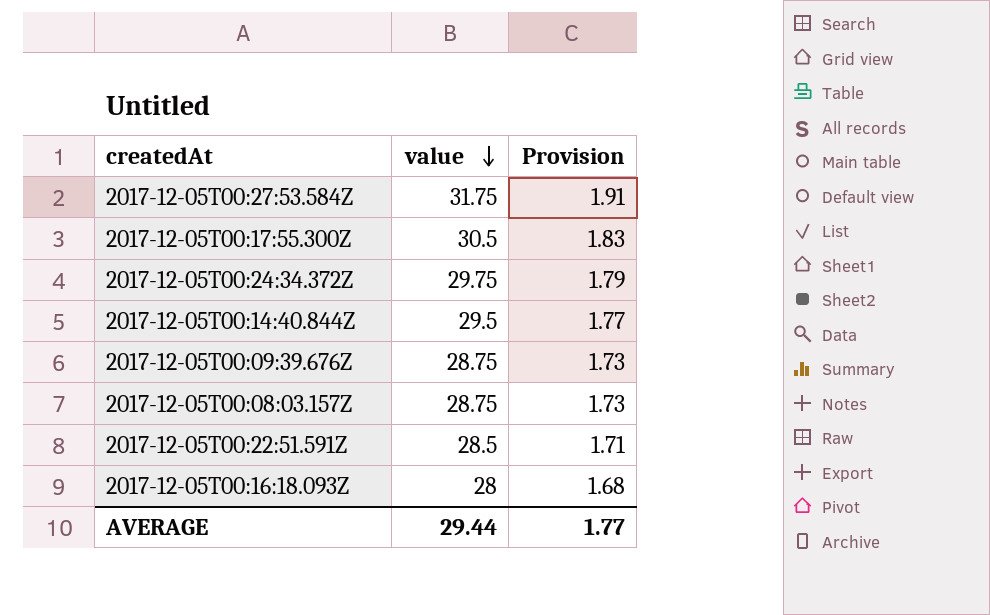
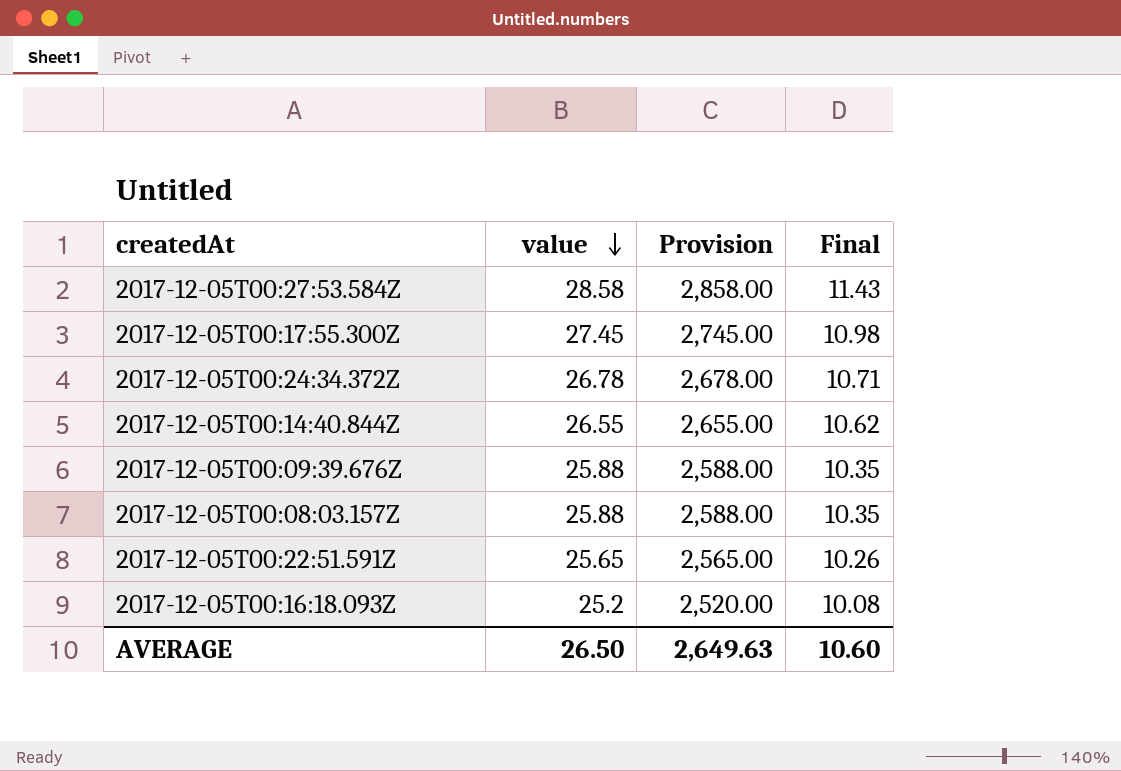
column Provision | formula: [value] * 0.06 -> [value] * 100
column Final | formula: none -> [value] * 0.4
2017-12-05T00:27:53.584Z | value: 31.75 -> 28.58
2017-12-05T00:17:55.300Z | value: 30.5 -> 27.45
2017-12-05T00:24:34.372Z | value: 29.75 -> 26.78
2017-12-05T00:14:40.844Z | value: 29.5 -> 26.55
2017-12-05T00:09:39.676Z | value: 28.75 -> 25.88
2017-12-05T00:08:03.157Z | value: 28.75 -> 25.88
2017-12-05T00:22:51.591Z | value: 28.5 -> 25.65
2017-12-05T00:16:18.093Z | value: 28 -> 25.2
AVERAGE | value: 29.44 -> 26.50
AVERAGE | Provision: 1.77 -> 2,649.63

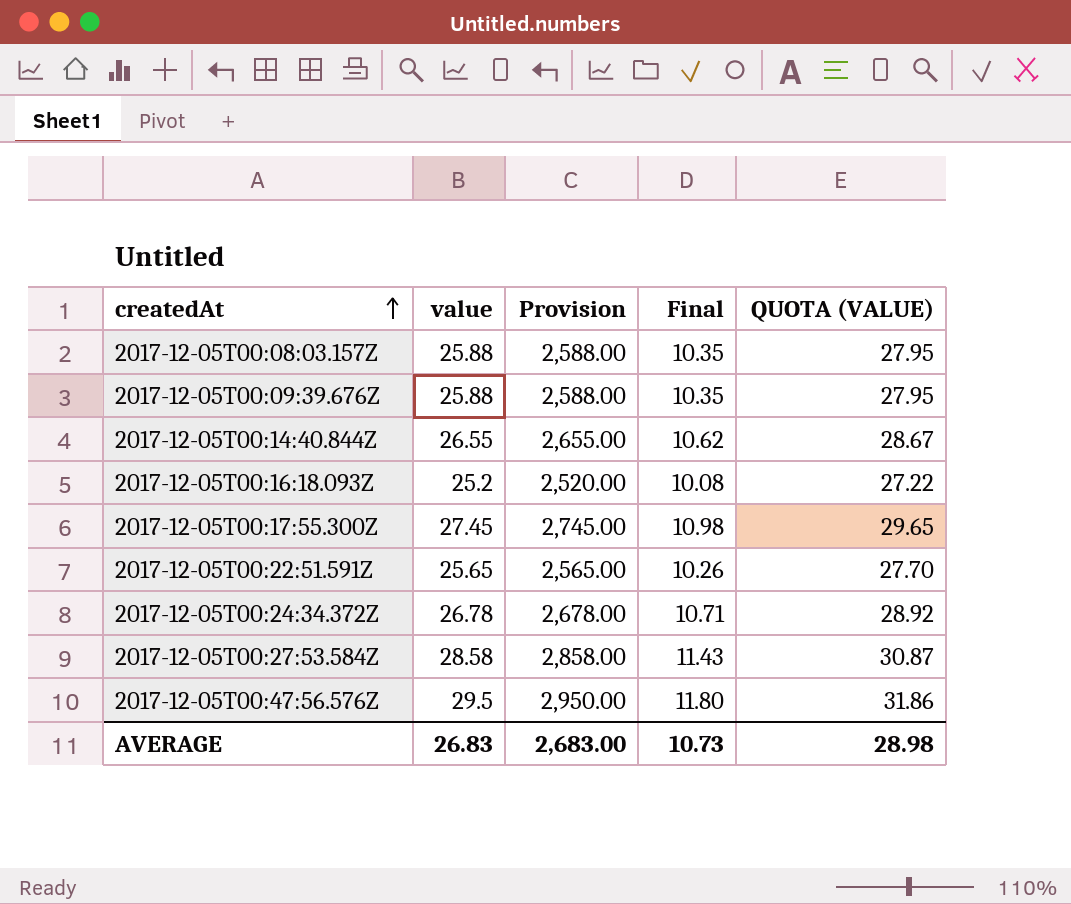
row order: value descending -> createdAt ascending
column QUOTA (VALUE) | formula: none -> [value] * 1.08
row 2017-12-05T00:47:56.576Z: none -> 29.5 | 2,950.00 | 11.80 | 31.86
AVERAGE | value: 26.50 -> 26.83
AVERAGE | Provision: 2,649.63 -> 2,683.00
AVERAGE | Final: 10.60 -> 10.73

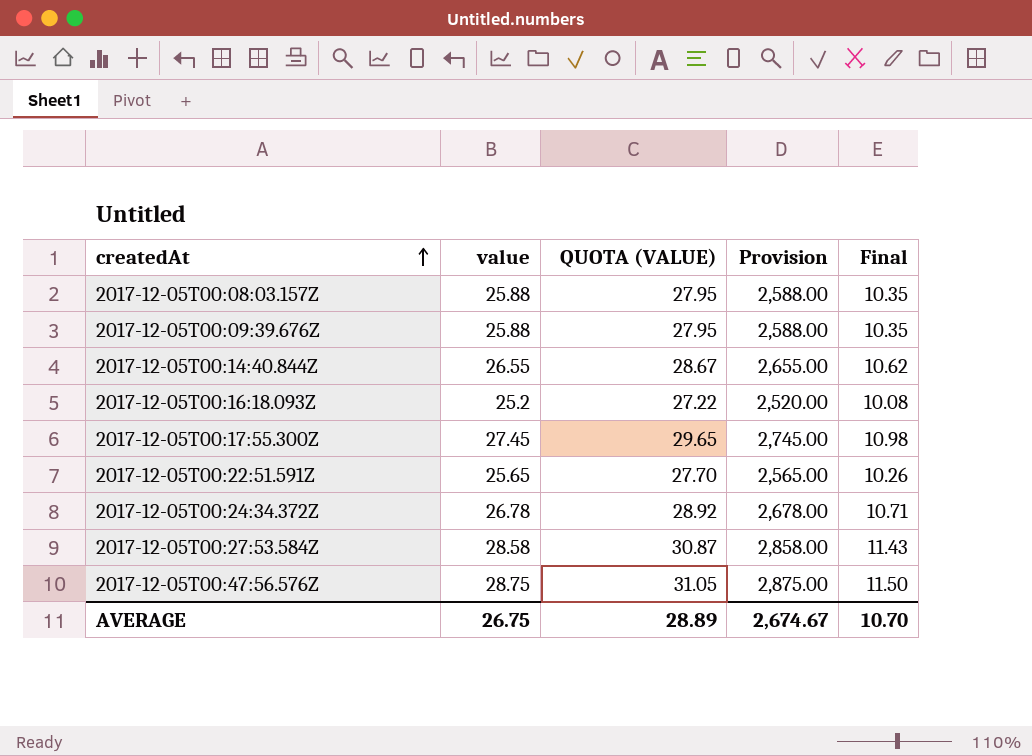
column QUOTA (VALUE) | position: 5 -> 3
2017-12-05T00:47:56.576Z | value: 29.5 -> 28.75
2017-12-05T00:47:56.576Z | QUOTA (VALUE): 31.86 -> 31.05
2017-12-05T00:47:56.576Z | Provision: 2,950.00 -> 2,875.00
2017-12-05T00:47:56.576Z | Final: 11.80 -> 11.50
AVERAGE | value: 26.83 -> 26.75
AVERAGE | QUOTA (VALUE): 28.98 -> 28.89
AVERAGE | Provision: 2,683.00 -> 2,674.67
AVERAGE | Final: 10.73 -> 10.70

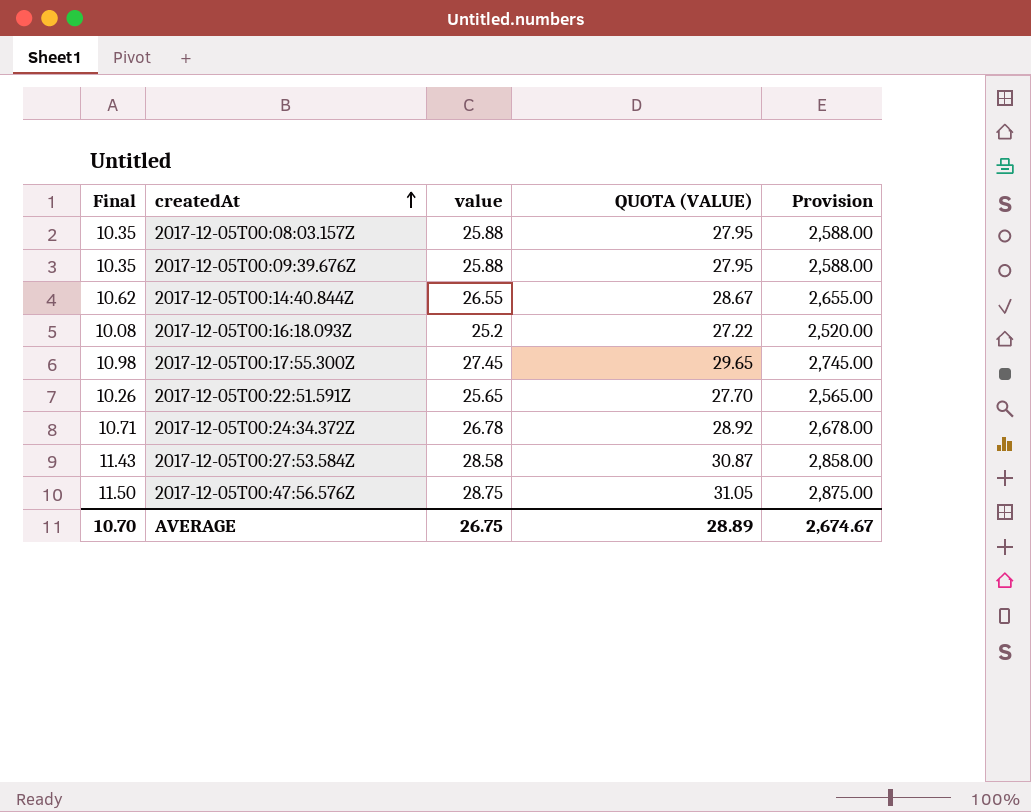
column Final | position: 5 -> 1

